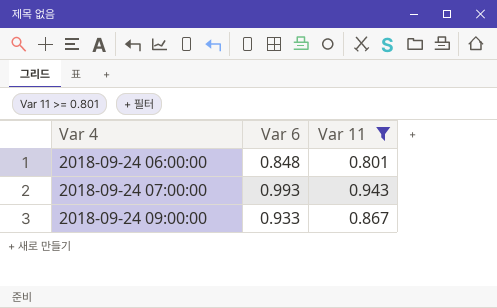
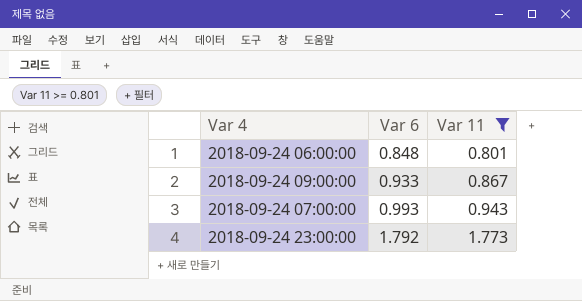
row order: Var 4 ascending -> Var 6 ascending
row 2018-09-24 23:00:00: none -> 1.792 | 1.773

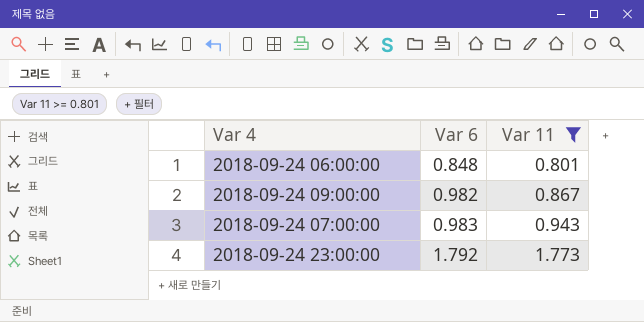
2018-09-24 09:00:00 | Var 6: 0.933 -> 0.982
2018-09-24 07:00:00 | Var 6: 0.993 -> 0.983

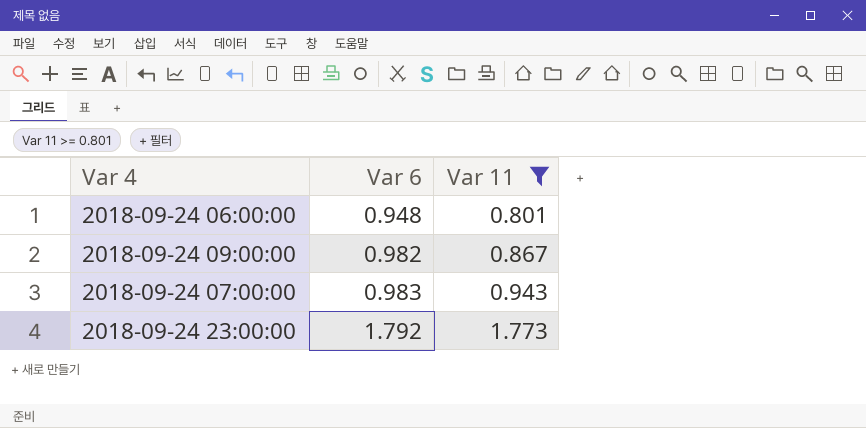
2018-09-24 06:00:00 | Var 6: 0.848 -> 0.948

